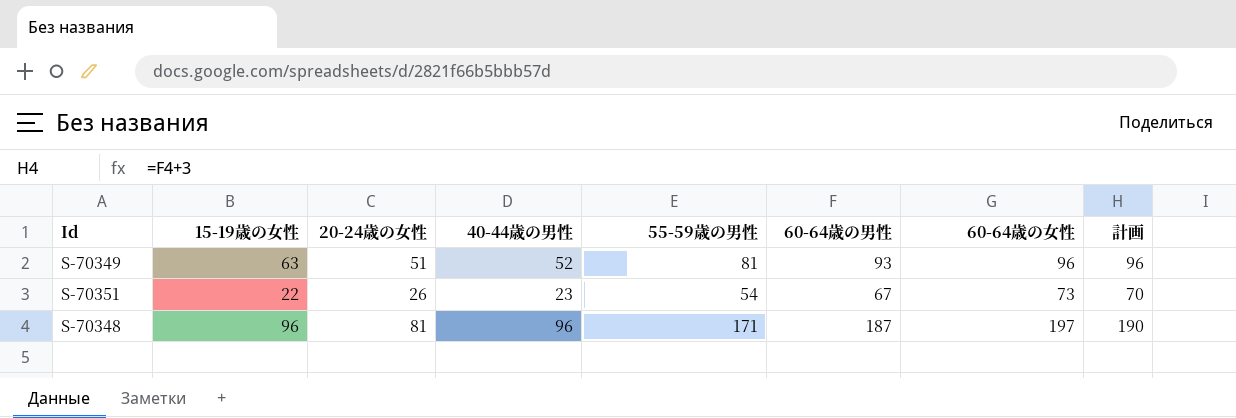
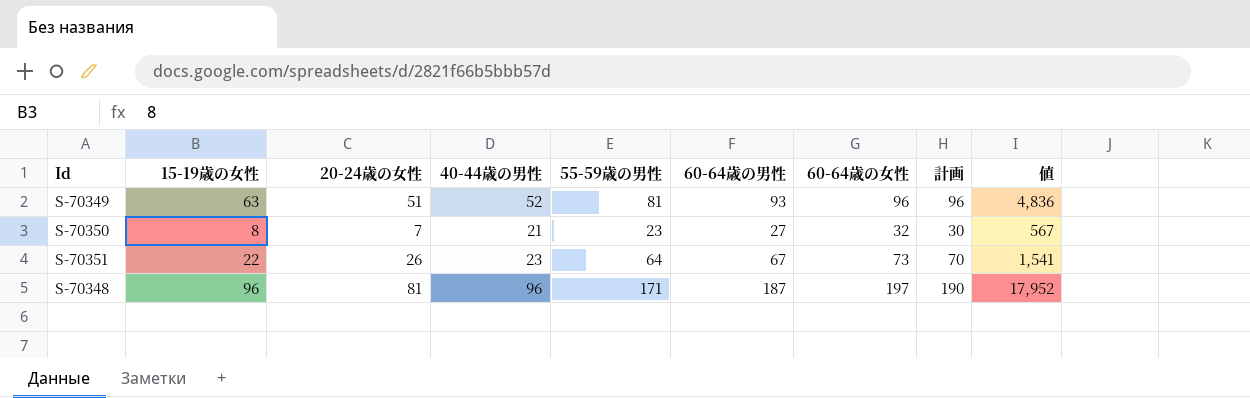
column 値 | formula: none -> [40-44歳の男性] * [60-64歳の男性]
row S-70350: none -> 8 | 7 | 21 | 23 | 27 | 32 | 30 | 567
S-70351 | 55-59歳の男性: 54 -> 64

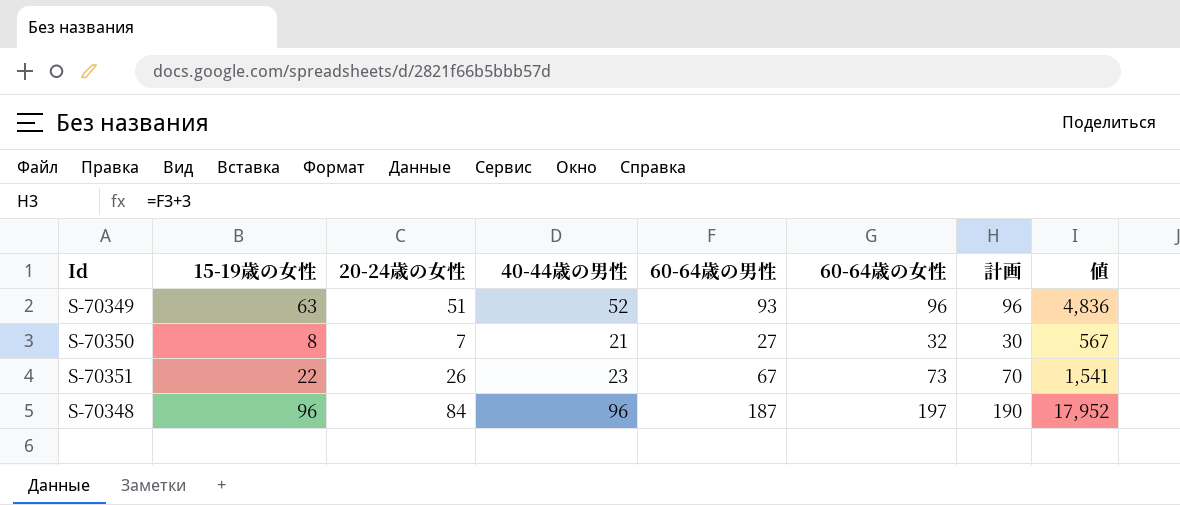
column 55-59歳の男性 | position: 5 -> none
S-70348 | 20-24歳の女性: 81 -> 84

